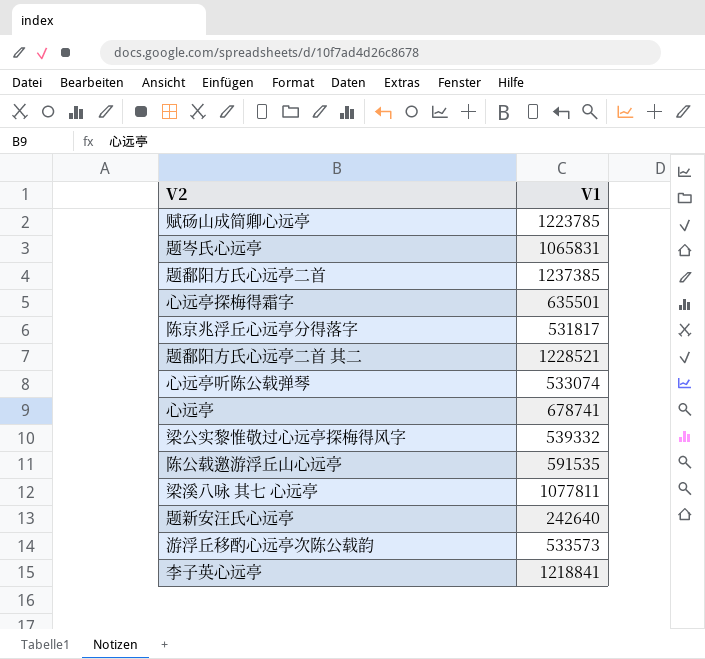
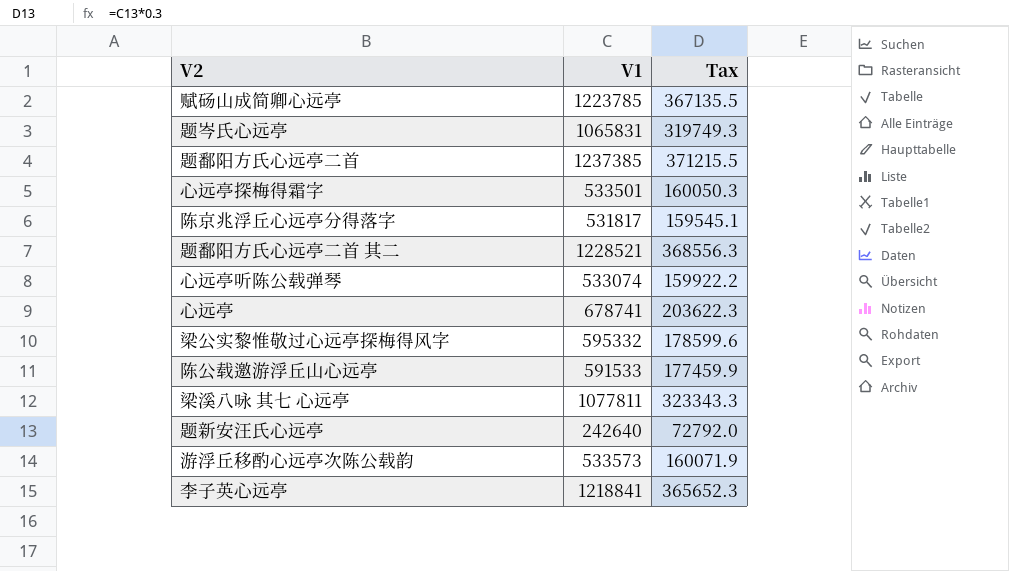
column Tax | formula: none -> [V1] * 0.3
心远亭探梅得霜字 | V1: 635501 -> 533501
梁公实黎惟敬过心远亭探梅得风字 | V1: 539332 -> 595332
陈公载邀游浮丘山心远亭 | V1: 591535 -> 591533

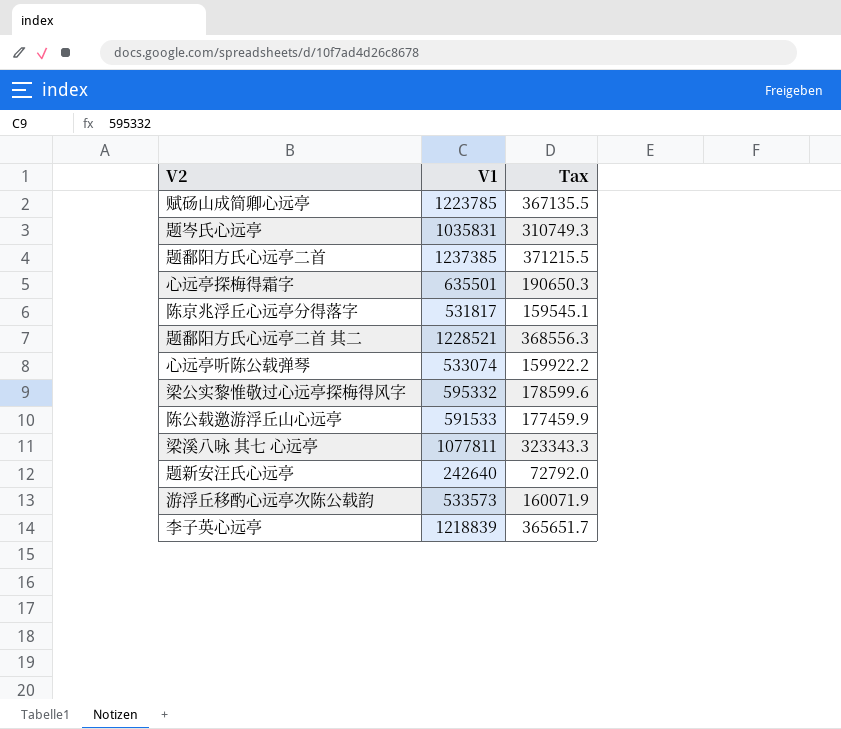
row 心远亭: 678741 | 203622.3 -> none
题岑氏心远亭 | V1: 1065831 -> 1035831
题岑氏心远亭 | Tax: 319749.3 -> 310749.3
心远亭探梅得霜字 | V1: 533501 -> 635501
心远亭探梅得霜字 | Tax: 160050.3 -> 190650.3
李子英心远亭 | V1: 1218841 -> 1218839
李子英心远亭 | Tax: 365652.3 -> 365651.7

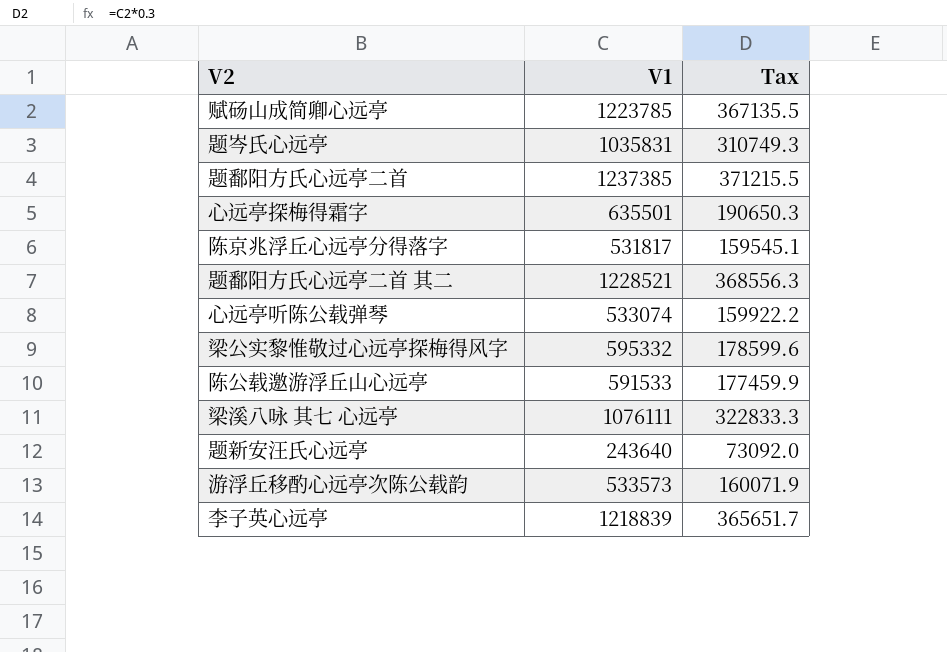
梁溪八咏 其七 心远亭 | V1: 1077811 -> 1076111
梁溪八咏 其七 心远亭 | Tax: 323343.3 -> 322833.3
题新安汪氏心远亭 | V1: 242640 -> 243640
题新安汪氏心远亭 | Tax: 72792.0 -> 73092.0

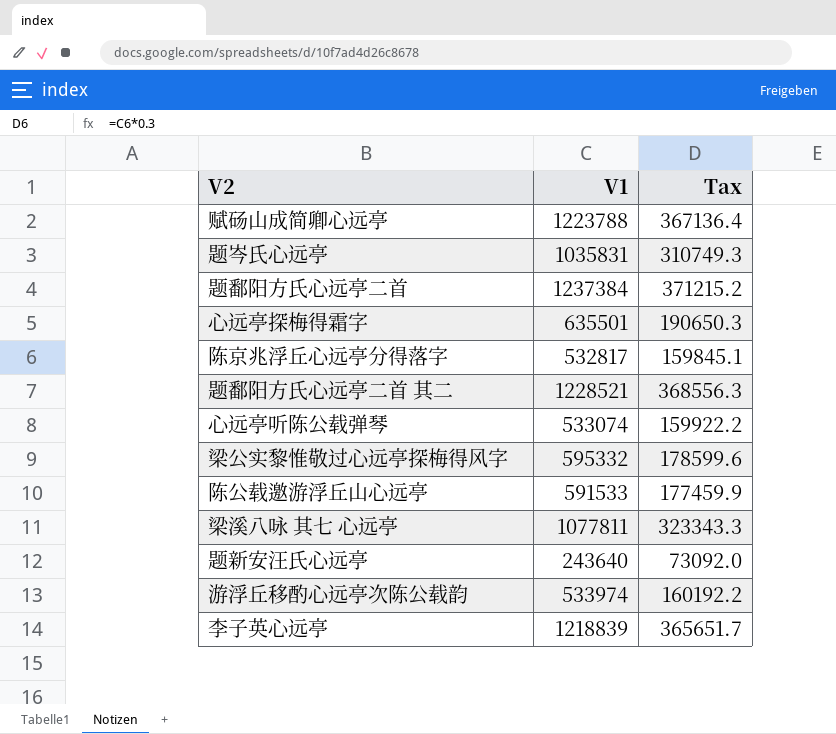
赋砀山成简卿心远亭 | V1: 1223785 -> 1223788
赋砀山成简卿心远亭 | Tax: 367135.5 -> 367136.4
题鄱阳方氏心远亭二首 | V1: 1237385 -> 1237384
题鄱阳方氏心远亭二首 | Tax: 371215.5 -> 371215.2
陈京兆浮丘心远亭分得落字 | V1: 531817 -> 532817
陈京兆浮丘心远亭分得落字 | Tax: 159545.1 -> 159845.1
梁溪八咏 其七 心远亭 | V1: 1076111 -> 1077811
梁溪八咏 其七 心远亭 | Tax: 322833.3 -> 323343.3
游浮丘移酌心远亭次陈公载韵 | V1: 533573 -> 533974
游浮丘移酌心远亭次陈公载韵 | Tax: 160071.9 -> 160192.2

